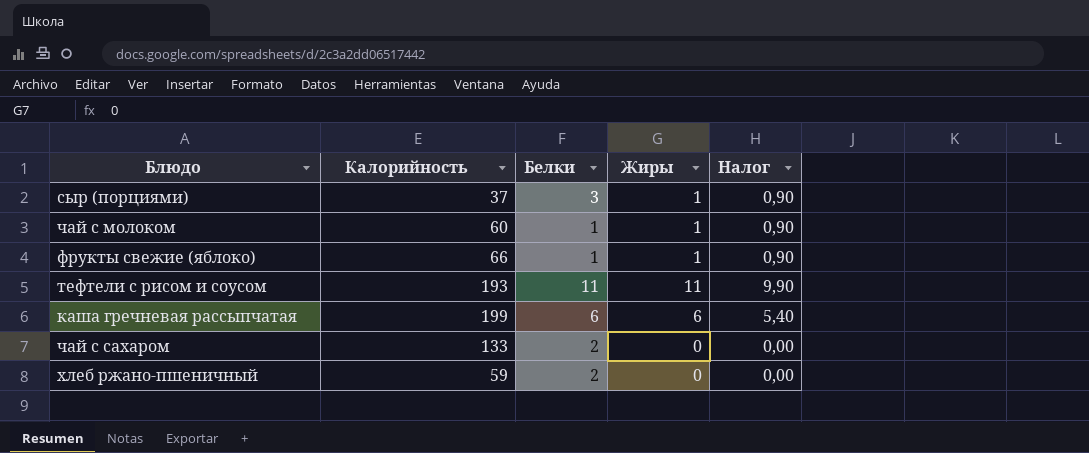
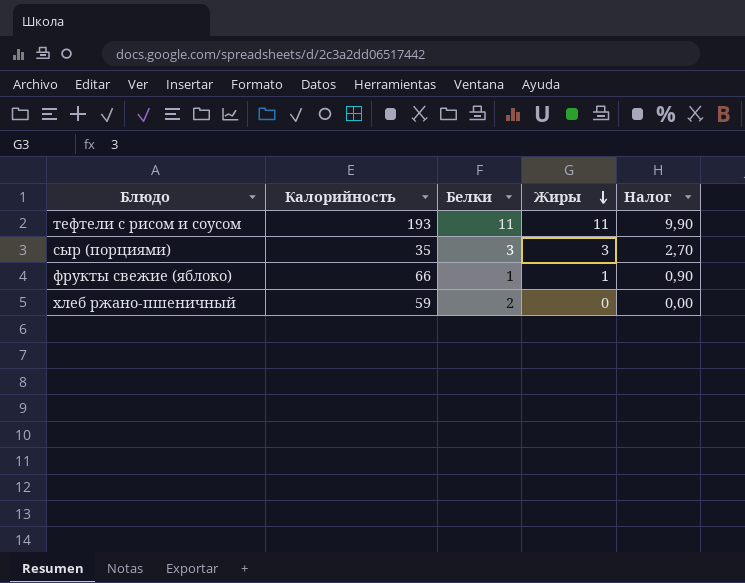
row order: none -> Жиры descending
row чай с молоком: 60 | 1 | 1 | 0,90 -> none
row каша гречневая рассыпчатая: 199 | 6 | 6 | 5,40 -> none
row чай с сахаром: 133 | 2 | 0 | 0,00 -> none
сыр (порциями) | Калорийность: 37 -> 35
сыр (порциями) | Жиры: 1 -> 3
сыр (порциями) | Налог: 0,90 -> 2,70

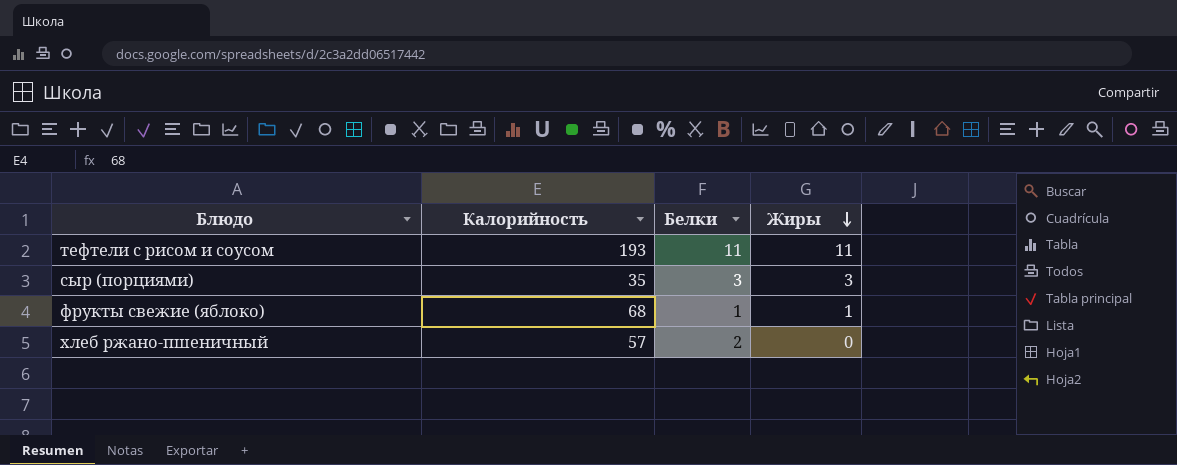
column Налог | formula: [Жиры] * 0,9 -> none
фрукты свежие (яблоко) | Калорийность: 66 -> 68
хлеб ржано-пшеничный | Калорийность: 59 -> 57

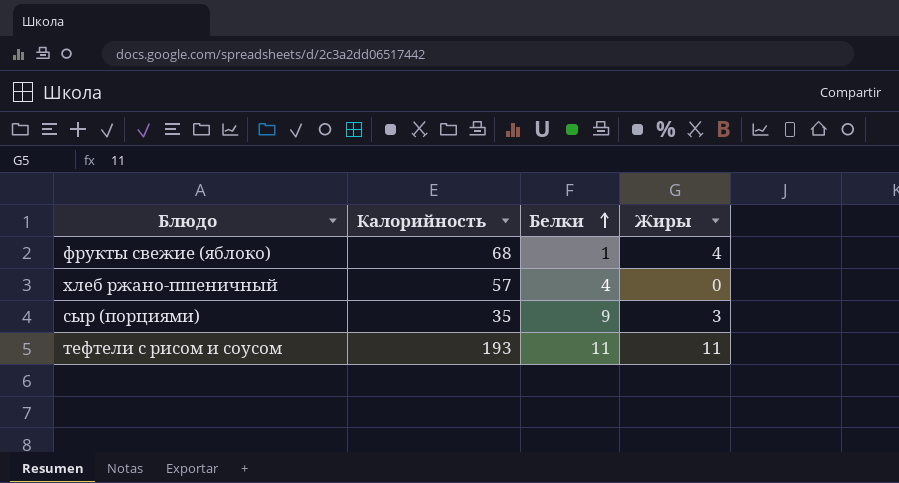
row order: Жиры descending -> Белки ascending
фрукты свежие (яблоко) | Жиры: 1 -> 4
хлеб ржано-пшеничный | Белки: 2 -> 4
сыр (порциями) | Белки: 3 -> 9

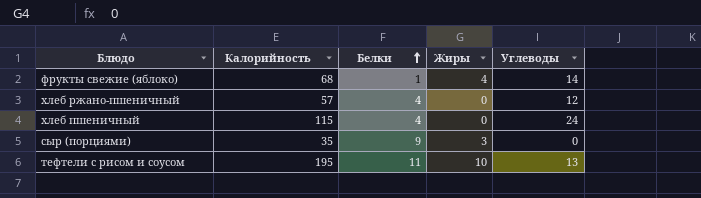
column Углеводы | position: none -> 5
row хлеб пшеничный: none -> 115 | 4 | 0 | 24
тефтели с рисом и соусом | Калорийность: 193 -> 195
тефтели с рисом и соусом | Жиры: 11 -> 10

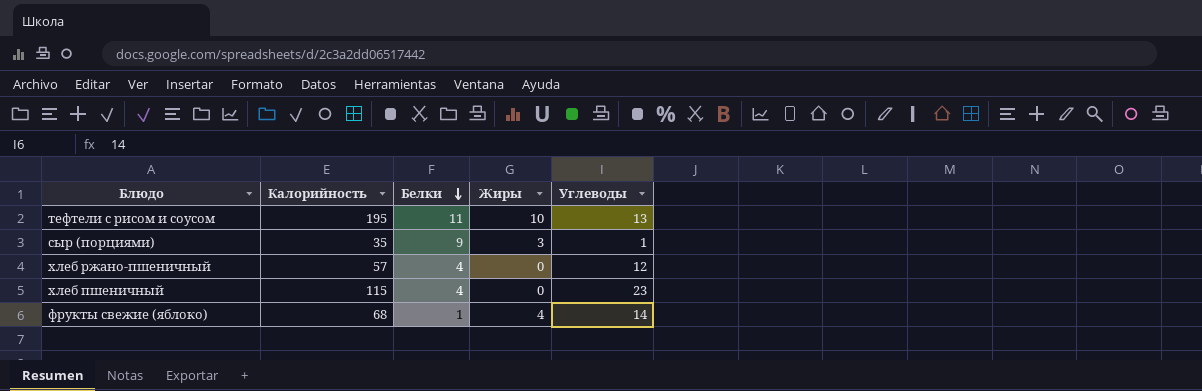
row order: Белки ascending -> Белки descending
сыр (порциями) | Углеводы: 0 -> 1
хлеб пшеничный | Углеводы: 24 -> 23

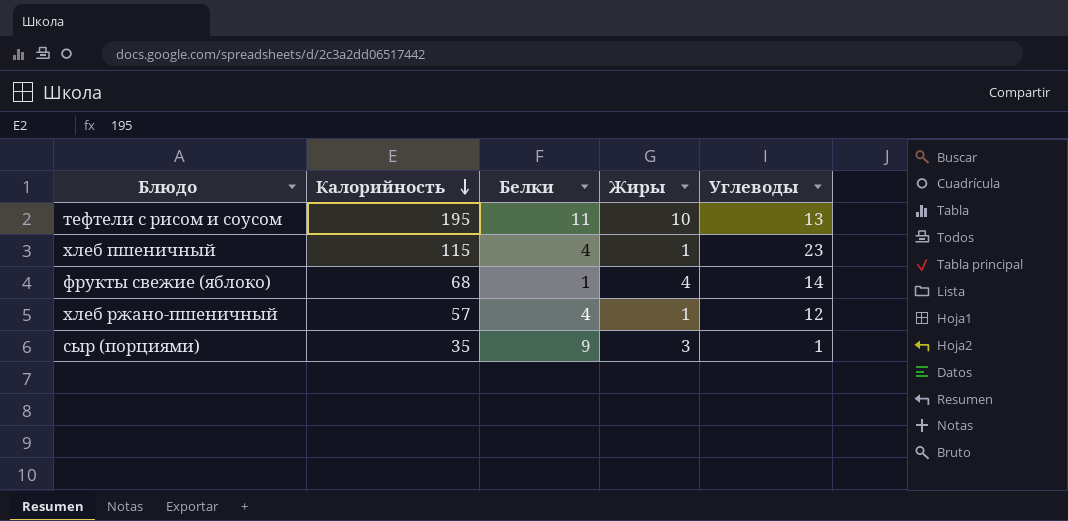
row order: Белки descending -> Калорийность descending
хлеб пшеничный | Жиры: 0 -> 1
хлеб ржано-пшеничный | Жиры: 0 -> 1

